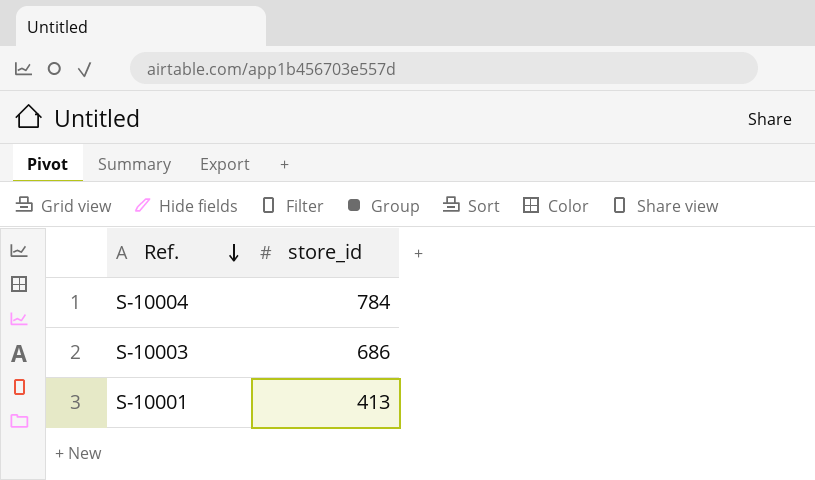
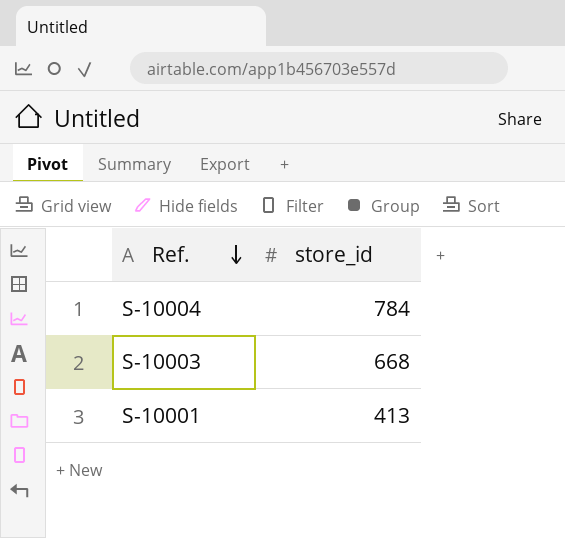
S-10003 | store_id: 686 -> 668

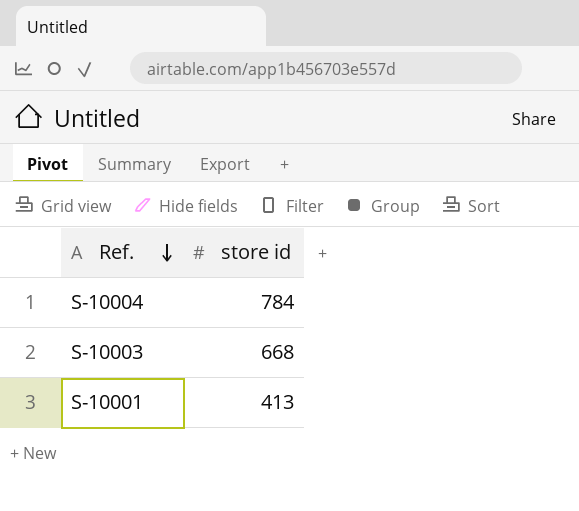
column name: store_id -> store id

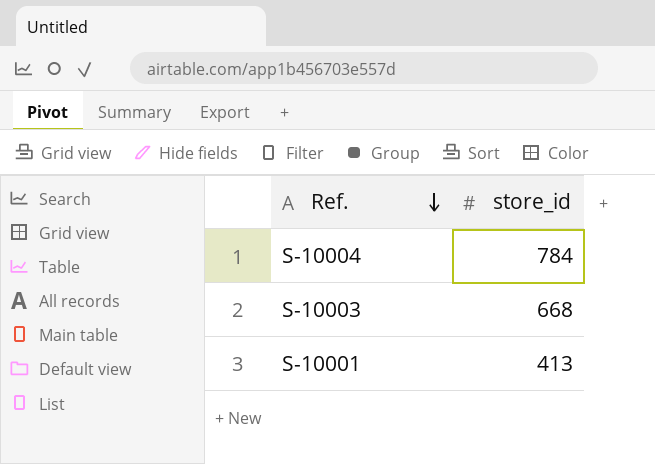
column name: store id -> store_id

